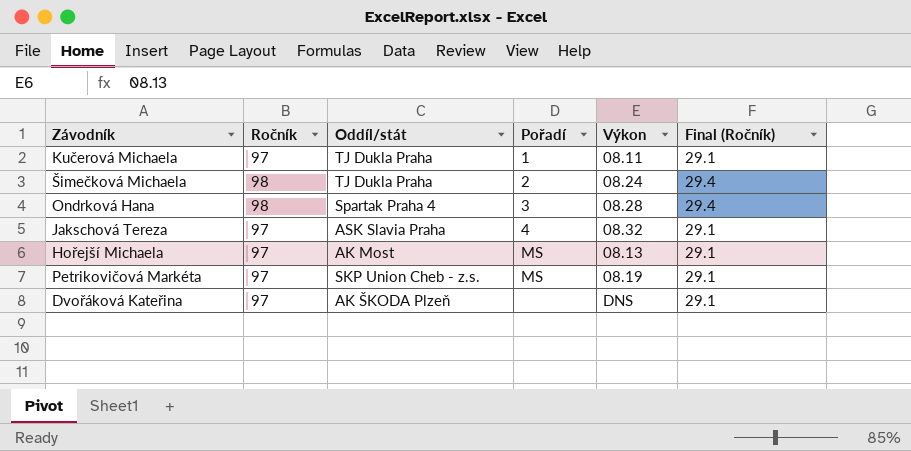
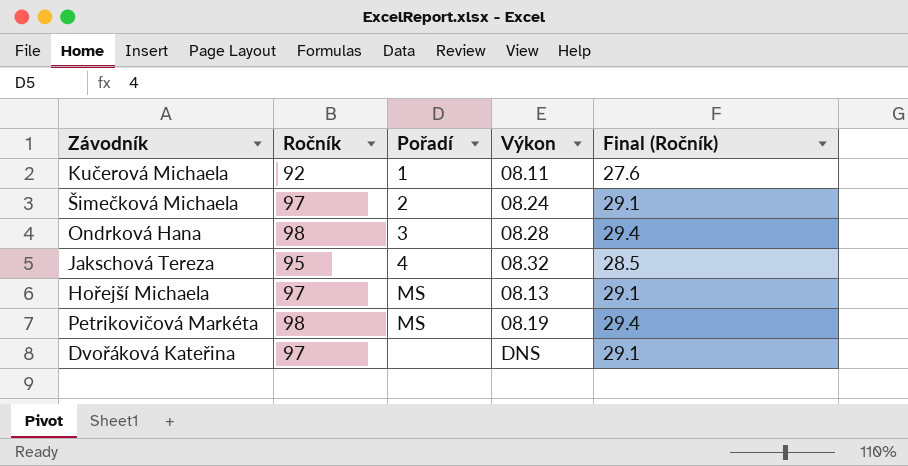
column Oddíl/stát | position: 3 -> none
Kučerová Michaela | Ročník: 97 -> 92
Kučerová Michaela | Final (Ročník): 29.1 -> 27.6
Šimečková Michaela | Ročník: 98 -> 97
Šimečková Michaela | Final (Ročník): 29.4 -> 29.1
Jakschová Tereza | Ročník: 97 -> 95
Jakschová Tereza | Final (Ročník): 29.1 -> 28.5
Petrikovičová Markéta | Ročník: 97 -> 98
Petrikovičová Markéta | Final (Ročník): 29.1 -> 29.4

